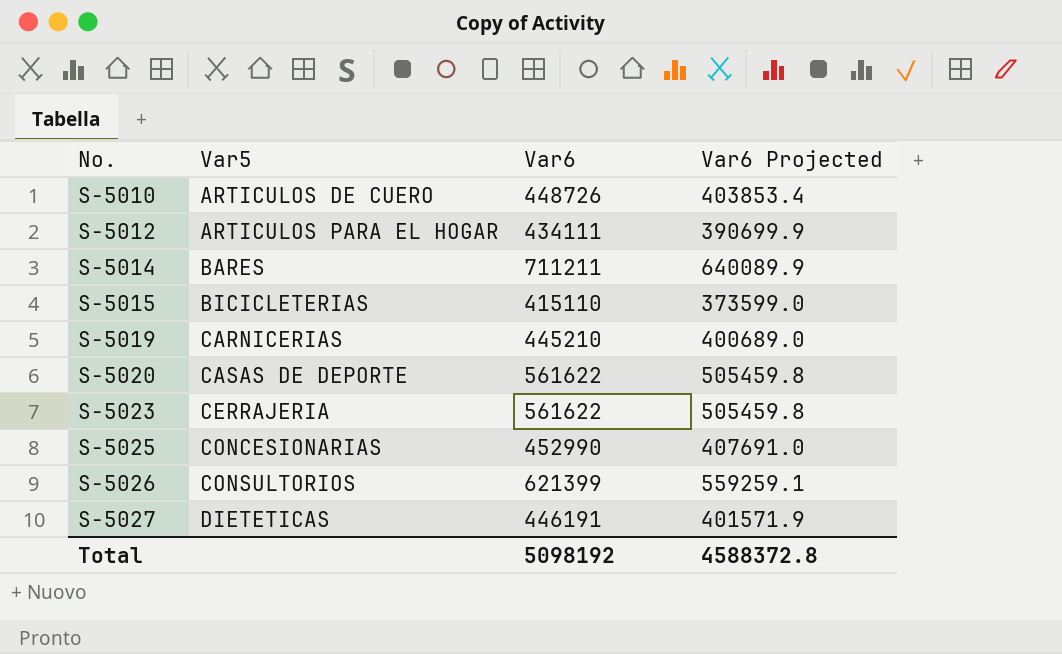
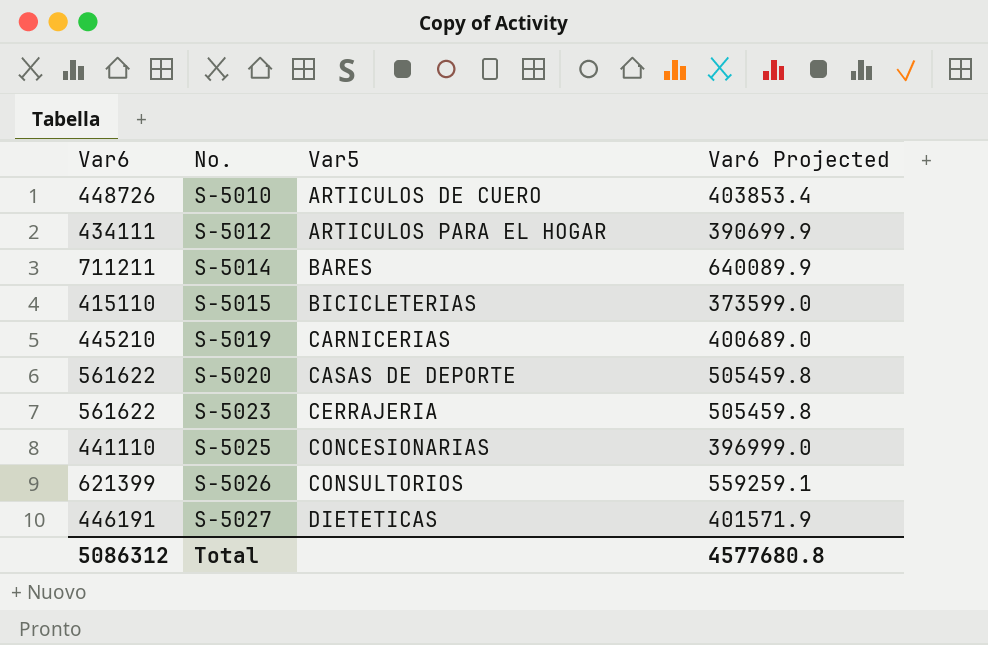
column Var6 | position: 3 -> 1
S-5025 | Var6: 452990 -> 441110
S-5025 | Var6 Projected: 407691.0 -> 396999.0
Total | Var6: 5098192 -> 5086312
Total | Var6 Projected: 4588372.8 -> 4577680.8

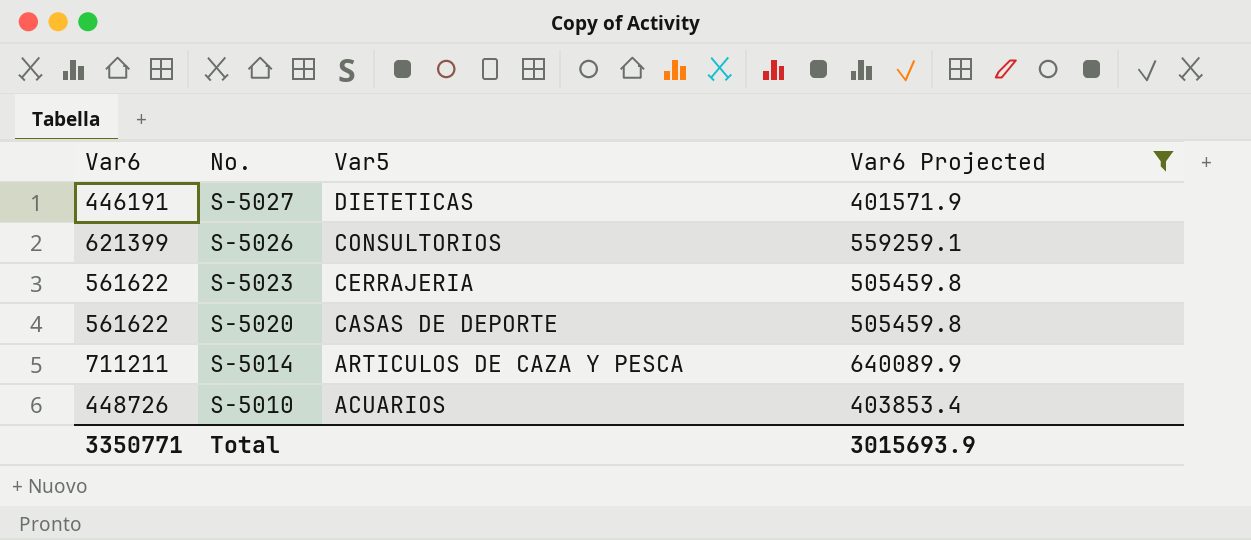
filter: none -> Var6 Projected >= 401571.9
row order: No. ascending -> No. descending
S-5014 | Var5: BARES -> ARTICULOS DE CAZA Y PESCA
S-5010 | Var5: ARTICULOS DE CUERO -> ACUARIOS
Total | Var6: 5086312 -> 3350771
Total | Var6 Projected: 4577680.8 -> 3015693.9

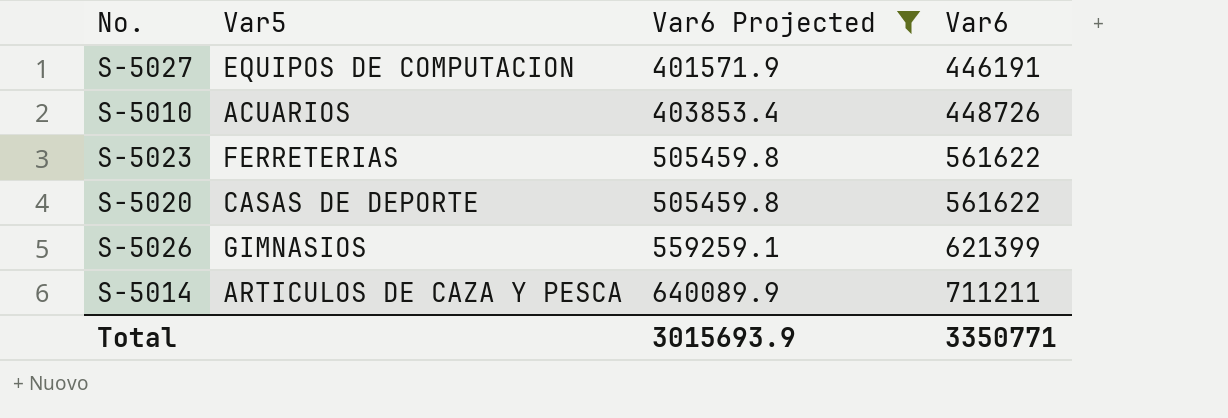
row order: No. descending -> Var6 Projected ascending
column Var6 | position: 1 -> 4
S-5027 | Var5: DIETETICAS -> EQUIPOS DE COMPUTACION
S-5023 | Var5: CERRAJERIA -> FERRETERIAS
S-5026 | Var5: CONSULTORIOS -> GIMNASIOS

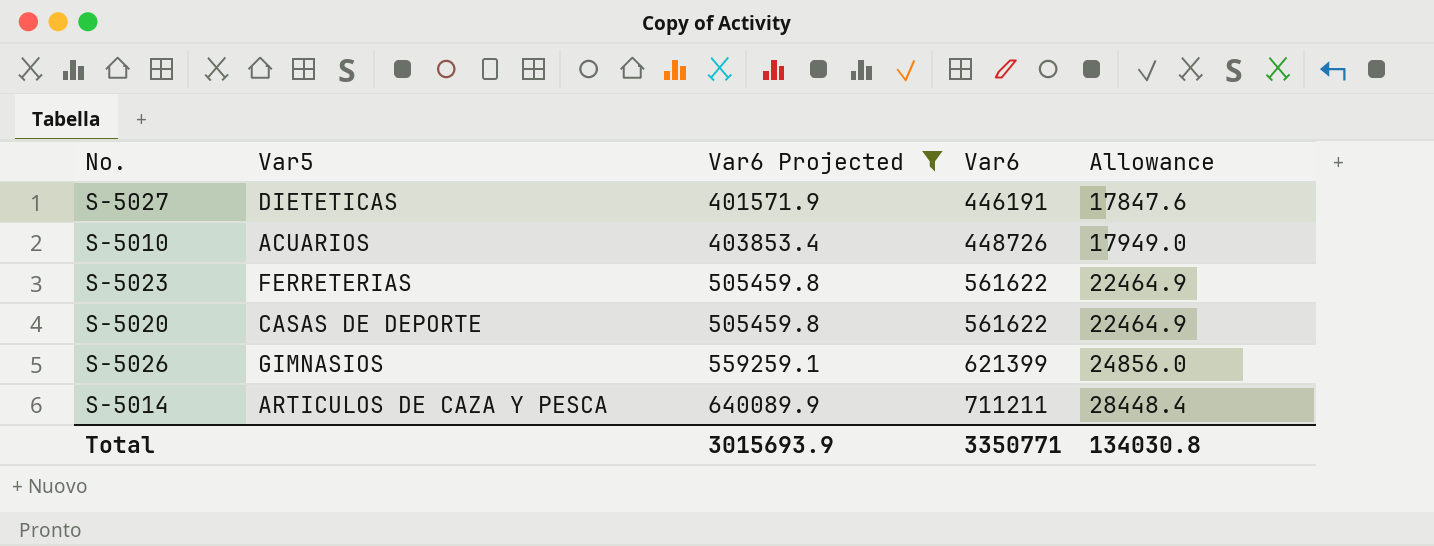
column Allowance | formula: none -> [Var6] * 0.04
S-5027 | Var5: EQUIPOS DE COMPUTACION -> DIETETICAS

